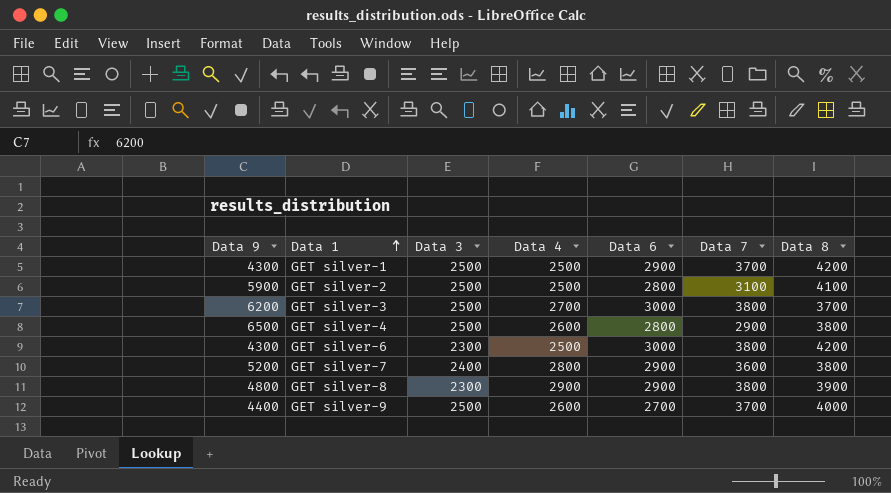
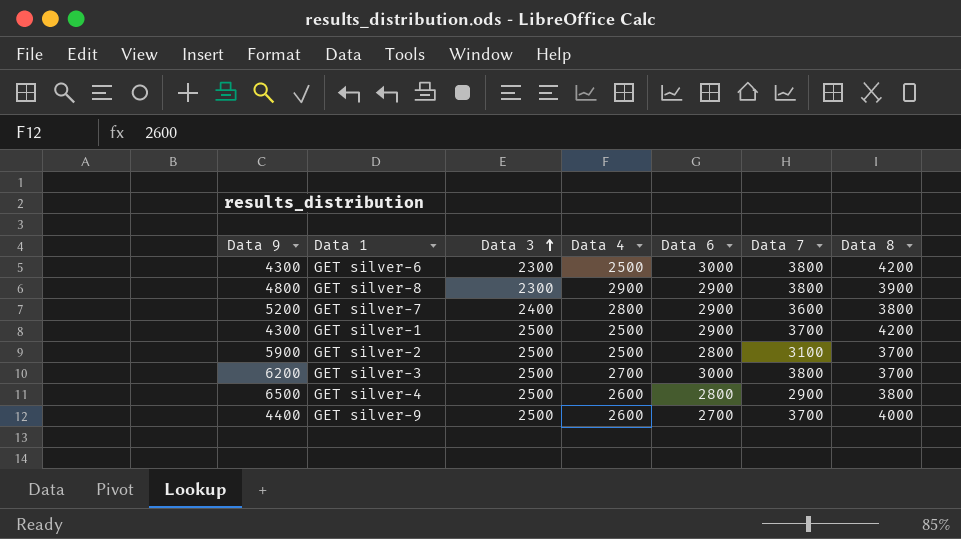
row order: Data 1 ascending -> Data 3 ascending
GET silver-2 | Data 8: 4100 -> 3700

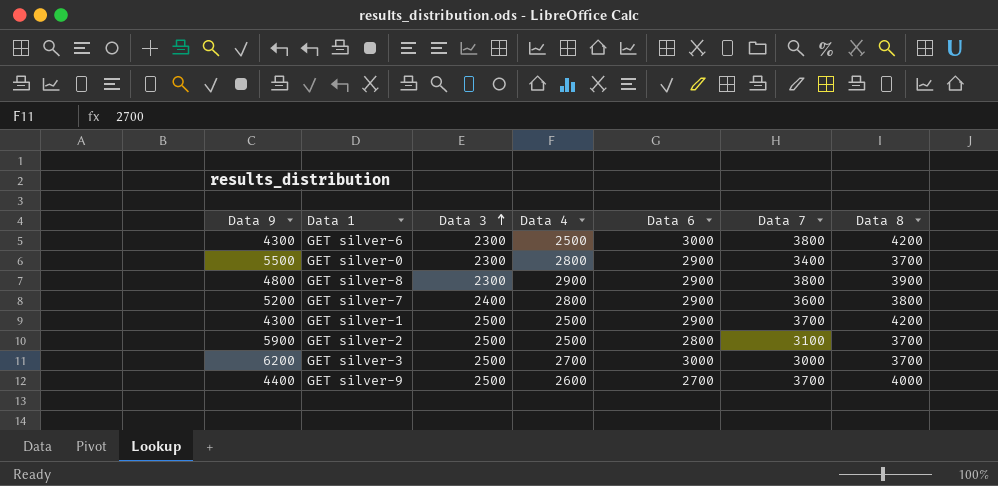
row GET silver-4: 6500 | 2500 | 2600 | 2800 | 2900 | 3800 -> none
row GET silver-0: none -> 5500 | 2300 | 2800 | 2900 | 3400 | 3700
GET silver-3 | Data 7: 3800 -> 3000

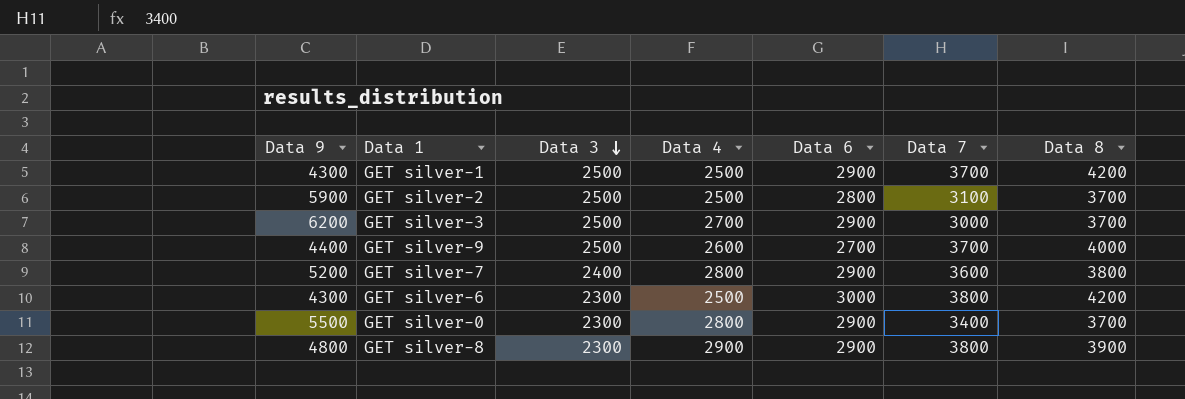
row order: Data 3 ascending -> Data 3 descending
GET silver-3 | Data 6: 3000 -> 2900

